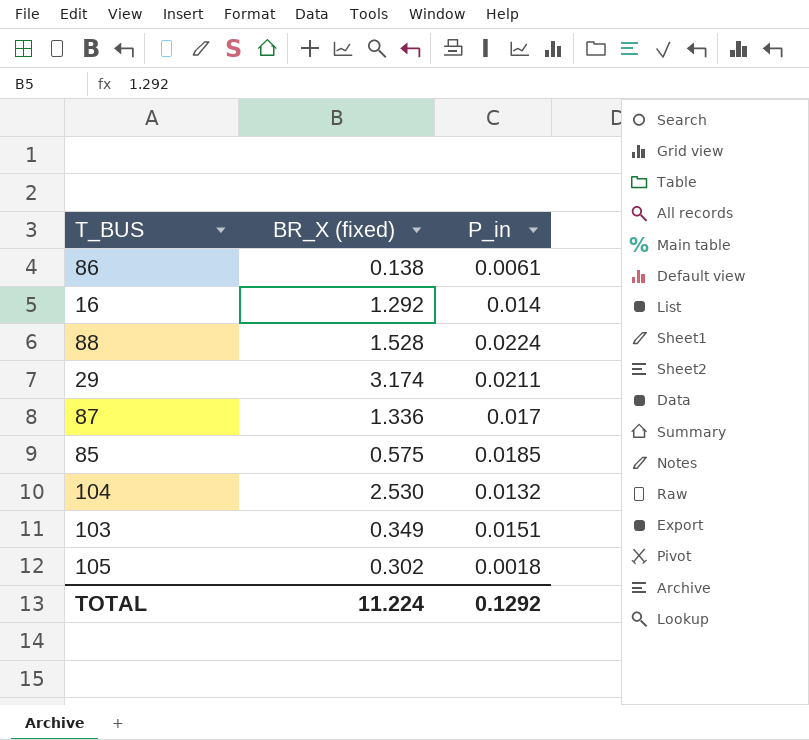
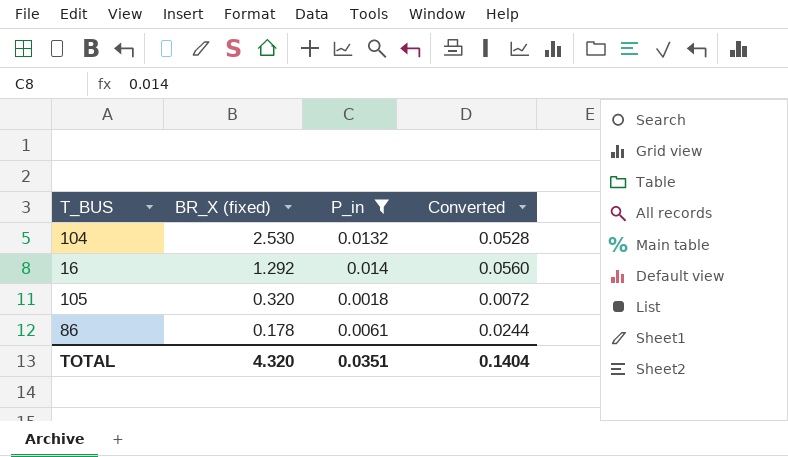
filter: none -> P_in <= 0.014
row order: none -> BR_X (fixed) descending
column Converted | formula: none -> [P_in] * 4
105 | BR_X (fixed): 0.302 -> 0.320
86 | BR_X (fixed): 0.138 -> 0.178
TOTAL | BR_X (fixed): 11.224 -> 4.320
TOTAL | P_in: 0.1292 -> 0.0351

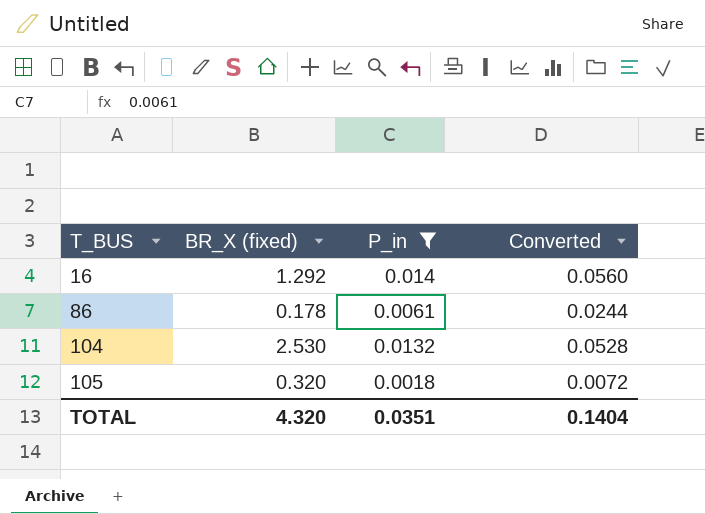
row order: BR_X (fixed) descending -> T_BUS ascending

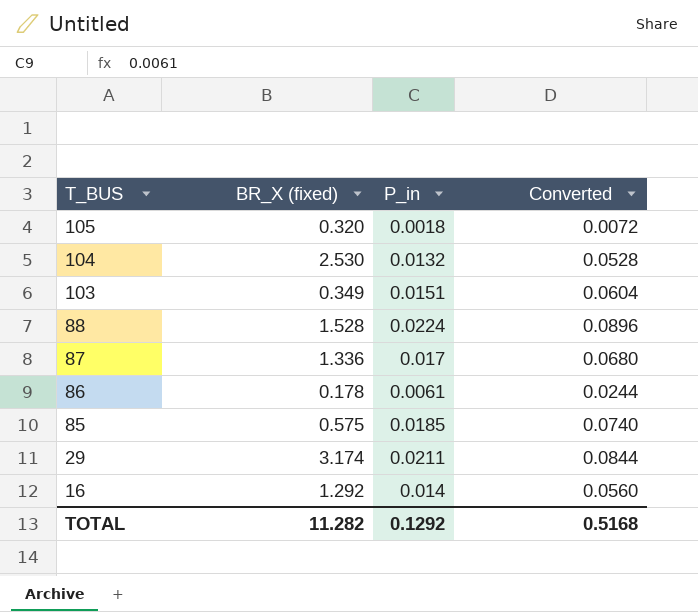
filter: P_in <= 0.014 -> none
row order: T_BUS ascending -> T_BUS descending
TOTAL | BR_X (fixed): 4.320 -> 11.282
TOTAL | P_in: 0.0351 -> 0.1292
TOTAL | Converted: 0.1404 -> 0.5168

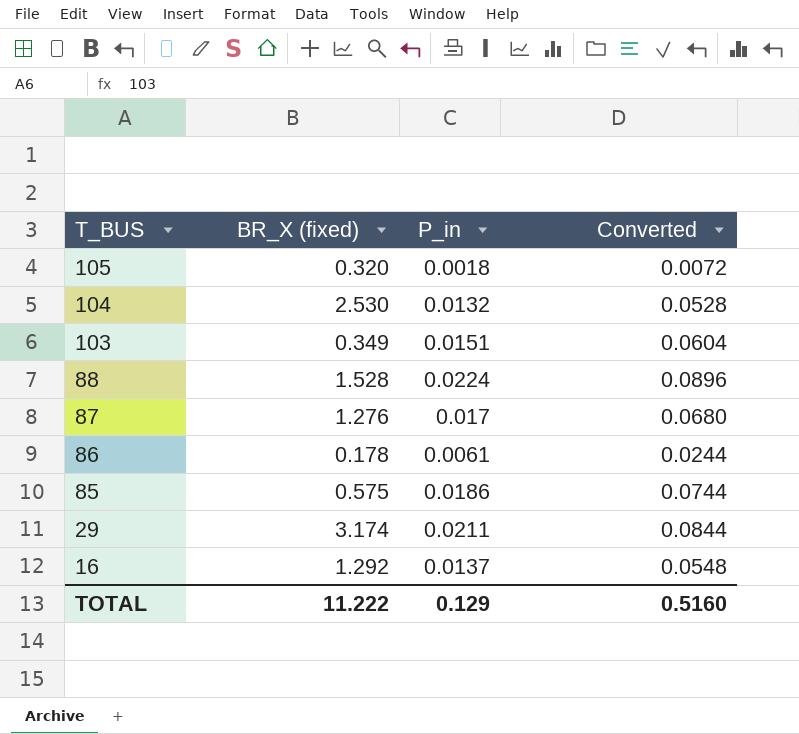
87 | BR_X (fixed): 1.336 -> 1.276
85 | P_in: 0.0185 -> 0.0186
85 | Converted: 0.0740 -> 0.0744
16 | P_in: 0.014 -> 0.0137
16 | Converted: 0.0560 -> 0.0548
TOTAL | BR_X (fixed): 11.282 -> 11.222
TOTAL | P_in: 0.1292 -> 0.129
TOTAL | Converted: 0.5168 -> 0.5160

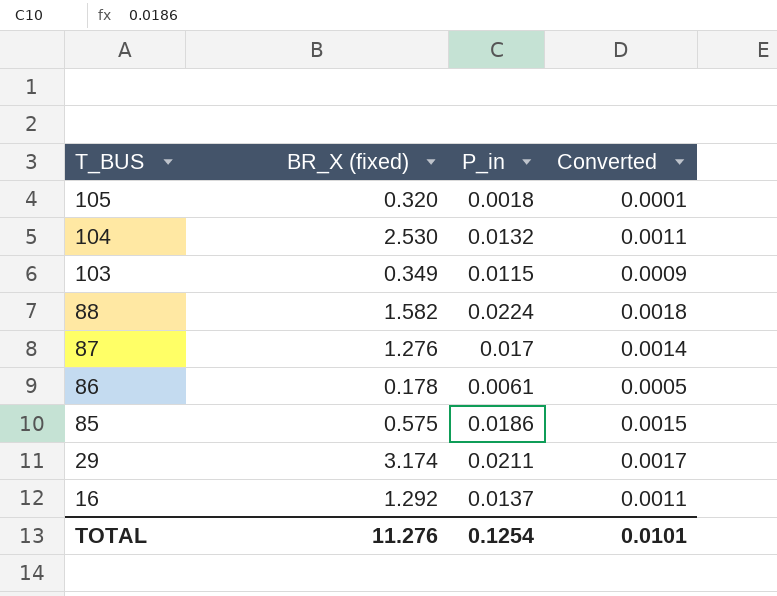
column Converted | formula: [P_in] * 4 -> [P_in] * 0.08
103 | P_in: 0.0151 -> 0.0115
88 | BR_X (fixed): 1.528 -> 1.582
TOTAL | BR_X (fixed): 11.222 -> 11.276
TOTAL | P_in: 0.129 -> 0.1254
TOTAL | Converted: 0.5160 -> 0.0101

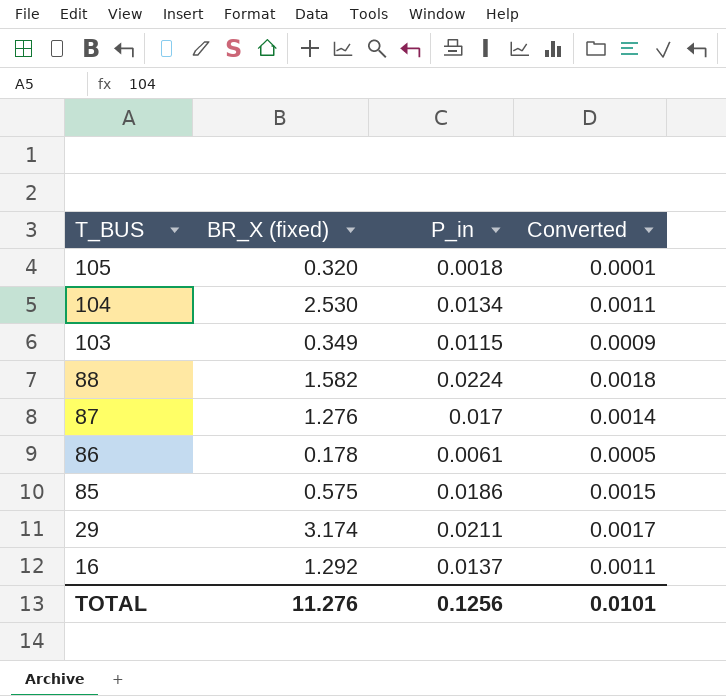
104 | P_in: 0.0132 -> 0.0134
TOTAL | P_in: 0.1254 -> 0.1256

